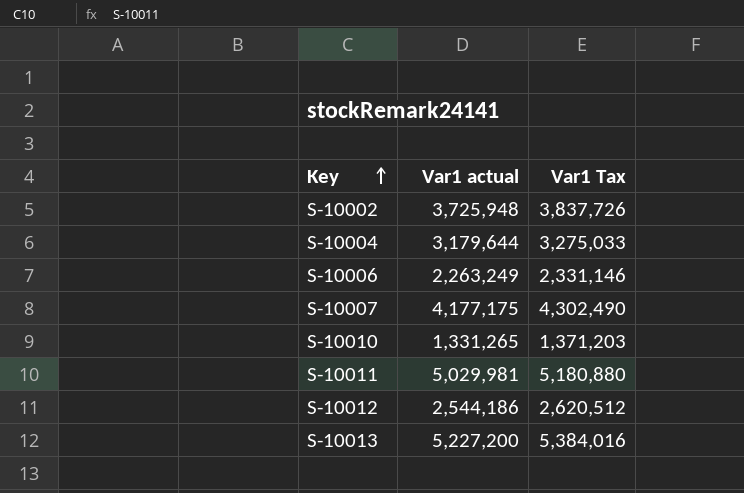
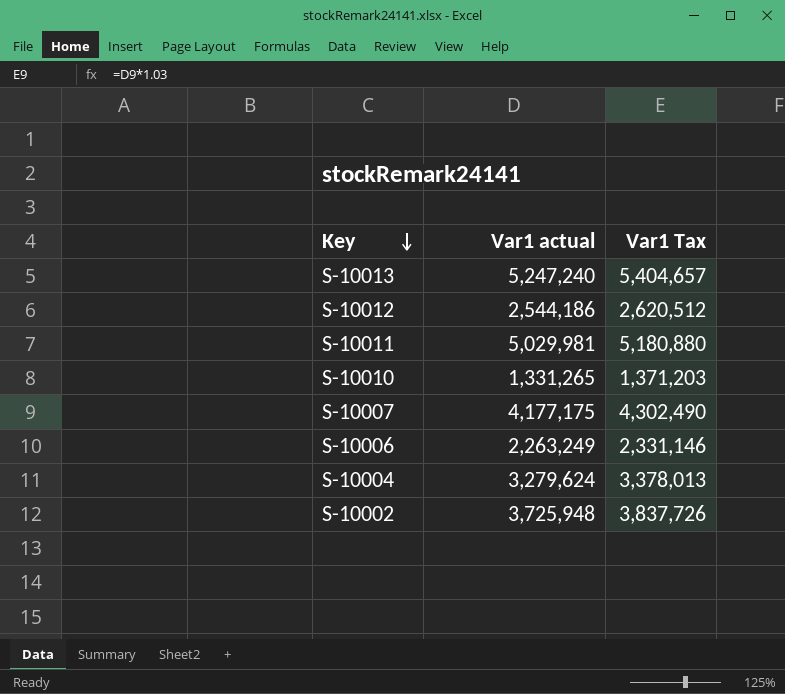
row order: Key ascending -> Key descending
S-10013 | Var1 actual: 5,227,200 -> 5,247,240
S-10013 | Var1 Tax: 5,384,016 -> 5,404,657
S-10004 | Var1 actual: 3,179,644 -> 3,279,624
S-10004 | Var1 Tax: 3,275,033 -> 3,378,013

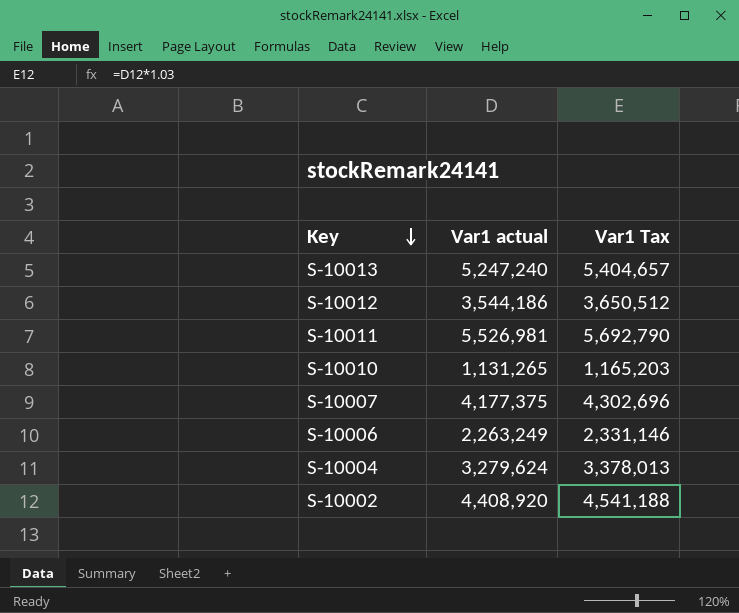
S-10012 | Var1 actual: 2,544,186 -> 3,544,186
S-10012 | Var1 Tax: 2,620,512 -> 3,650,512
S-10011 | Var1 actual: 5,029,981 -> 5,526,981
S-10011 | Var1 Tax: 5,180,880 -> 5,692,790
S-10010 | Var1 actual: 1,331,265 -> 1,131,265
S-10010 | Var1 Tax: 1,371,203 -> 1,165,203
S-10007 | Var1 actual: 4,177,175 -> 4,177,375
S-10007 | Var1 Tax: 4,302,490 -> 4,302,696
S-10002 | Var1 actual: 3,725,948 -> 4,408,920
S-10002 | Var1 Tax: 3,837,726 -> 4,541,188

